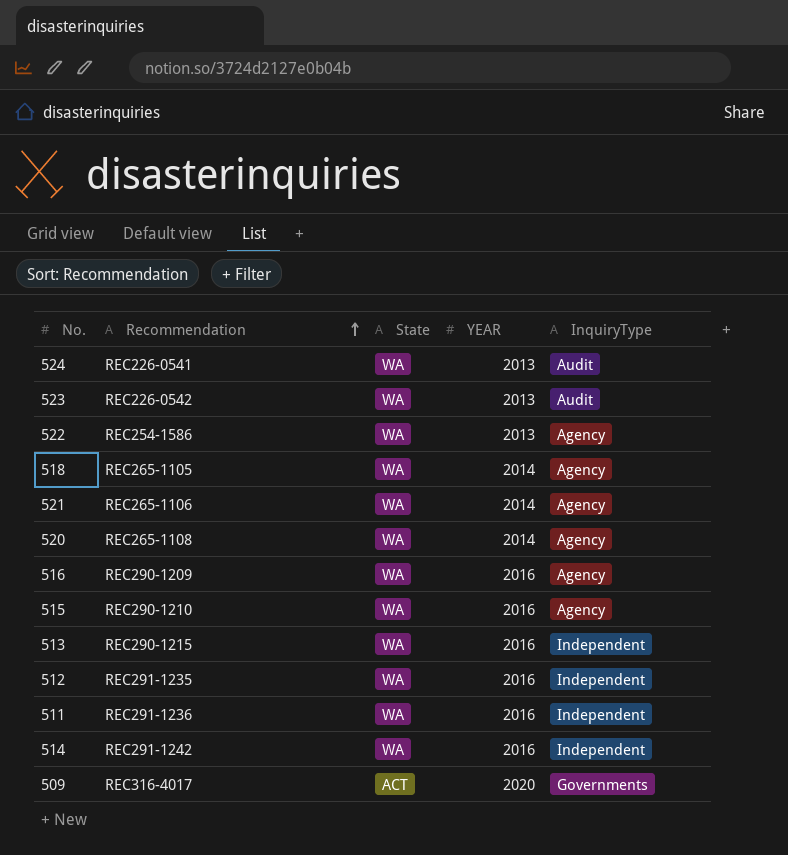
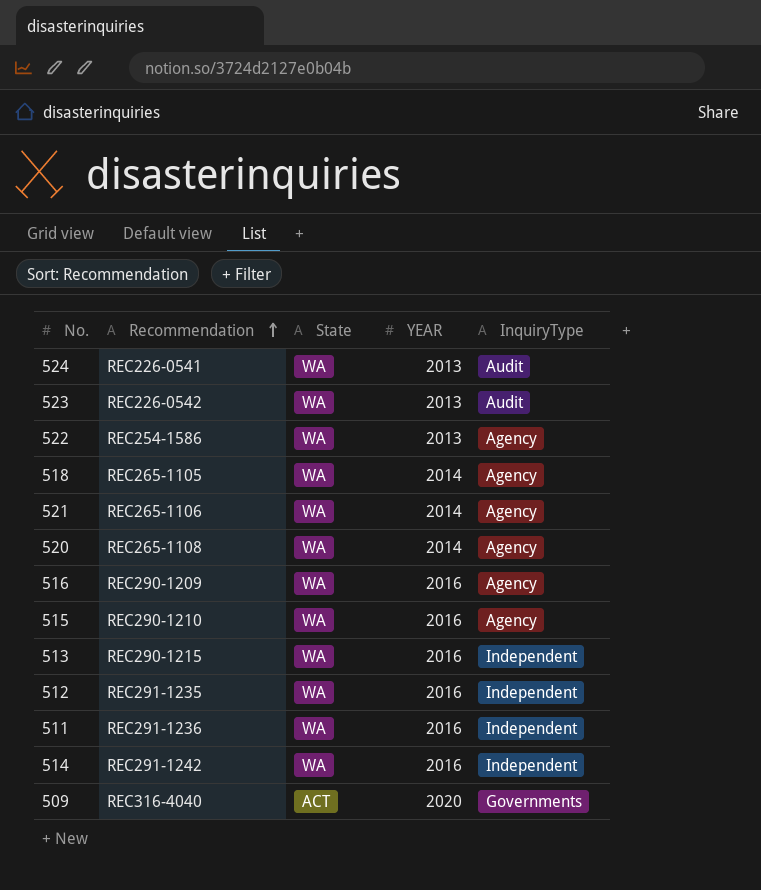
509 | Recommendation: REC316-4017 -> REC316-4040

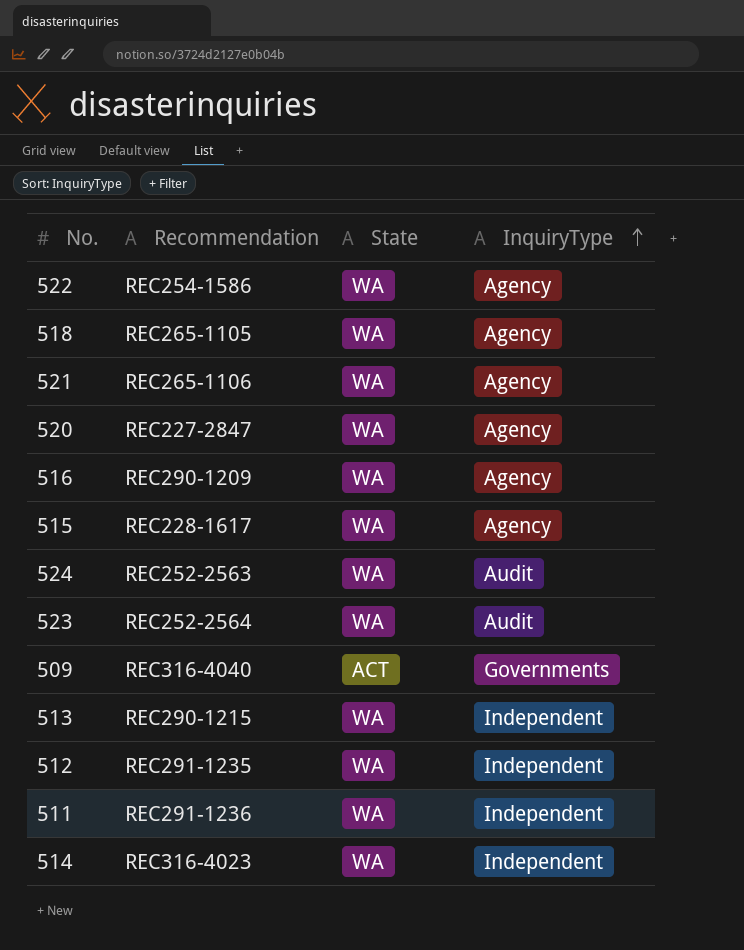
row order: Recommendation ascending -> InquiryType ascending
column YEAR | position: 4 -> none
520 | Recommendation: REC265-1108 -> REC227-2847
515 | Recommendation: REC290-1210 -> REC228-1617
524 | Recommendation: REC226-0541 -> REC252-2563
523 | Recommendation: REC226-0542 -> REC252-2564
514 | Recommendation: REC291-1242 -> REC316-4023

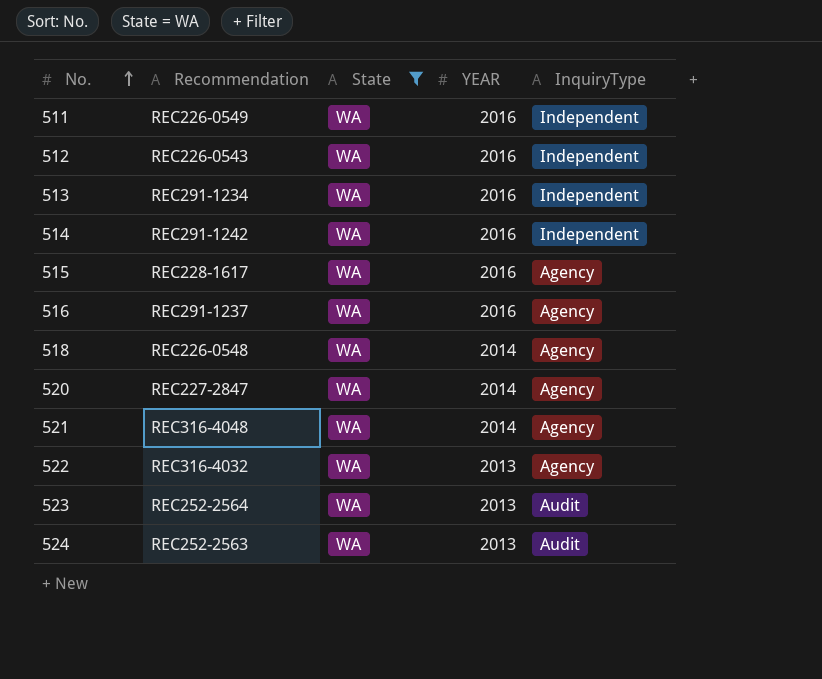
filter: none -> State = WA
row order: InquiryType ascending -> No. ascending
column YEAR | position: none -> 4
511 | Recommendation: REC291-1236 -> REC226-0549
512 | Recommendation: REC291-1235 -> REC226-0543
513 | Recommendation: REC290-1215 -> REC291-1234
514 | Recommendation: REC316-4023 -> REC291-1242
516 | Recommendation: REC290-1209 -> REC291-1237
518 | Recommendation: REC265-1105 -> REC226-0548
521 | Recommendation: REC265-1106 -> REC316-4048
522 | Recommendation: REC254-1586 -> REC316-4032

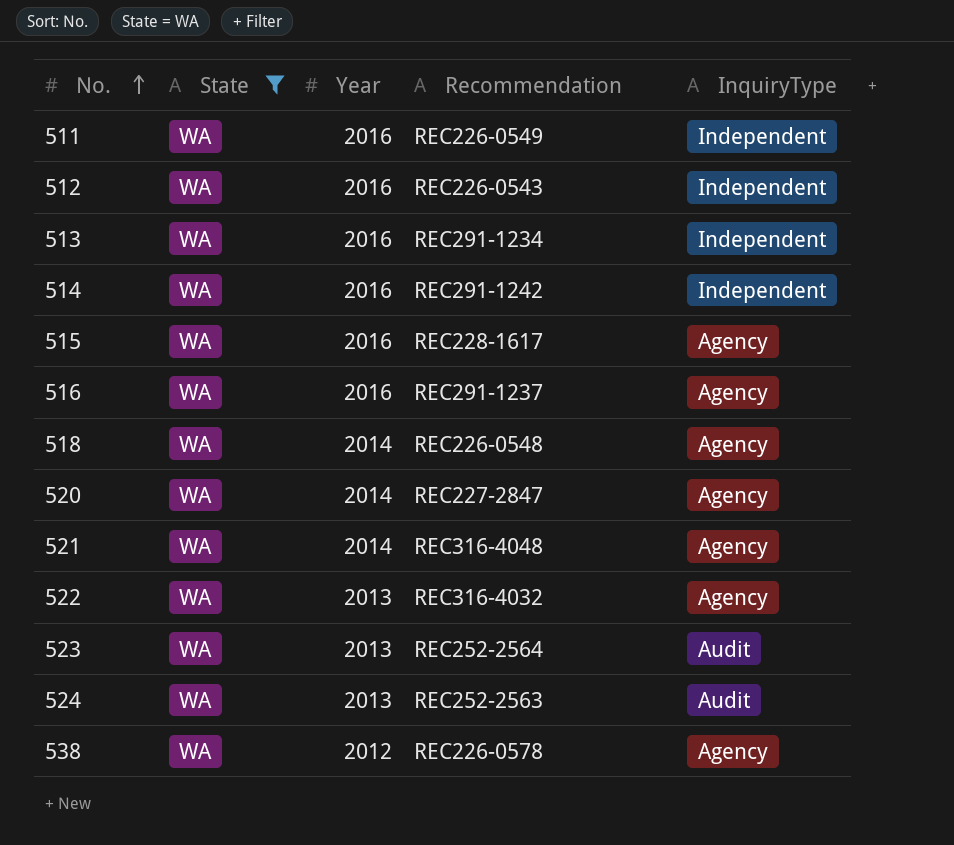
column name: YEAR -> Year
column Recommendation | position: 2 -> 4
row 538: none -> WA | 2012 | REC226-0578 | Agency

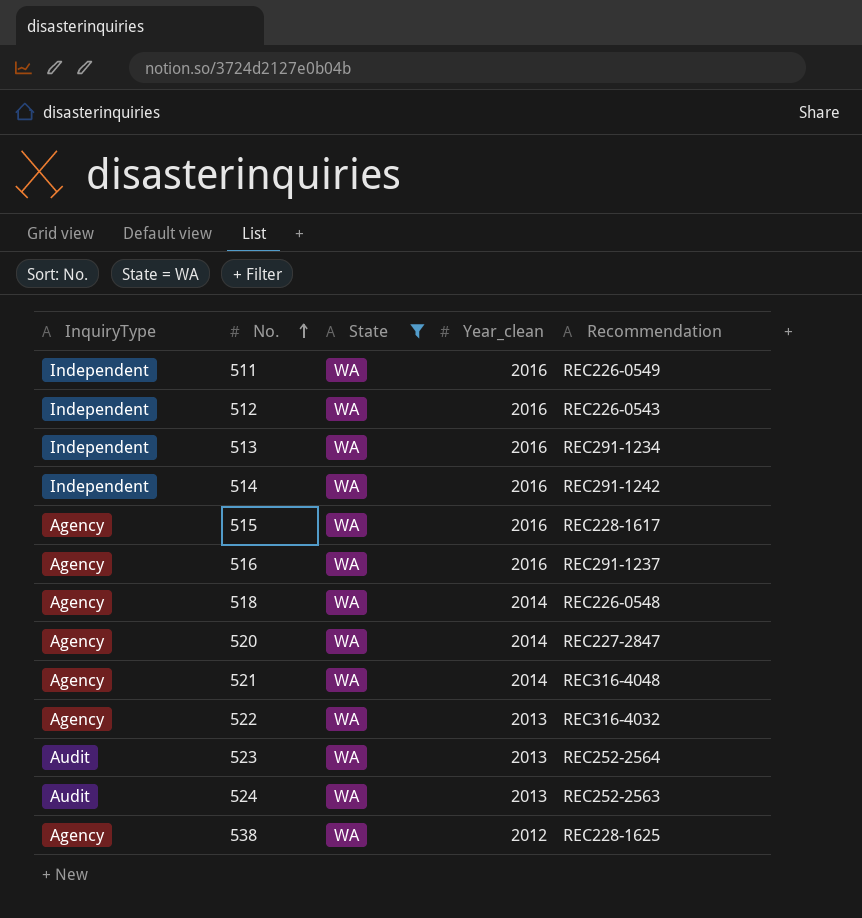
column InquiryType | position: 5 -> 1
column name: Year -> Year_clean
538 | Recommendation: REC226-0578 -> REC228-1625

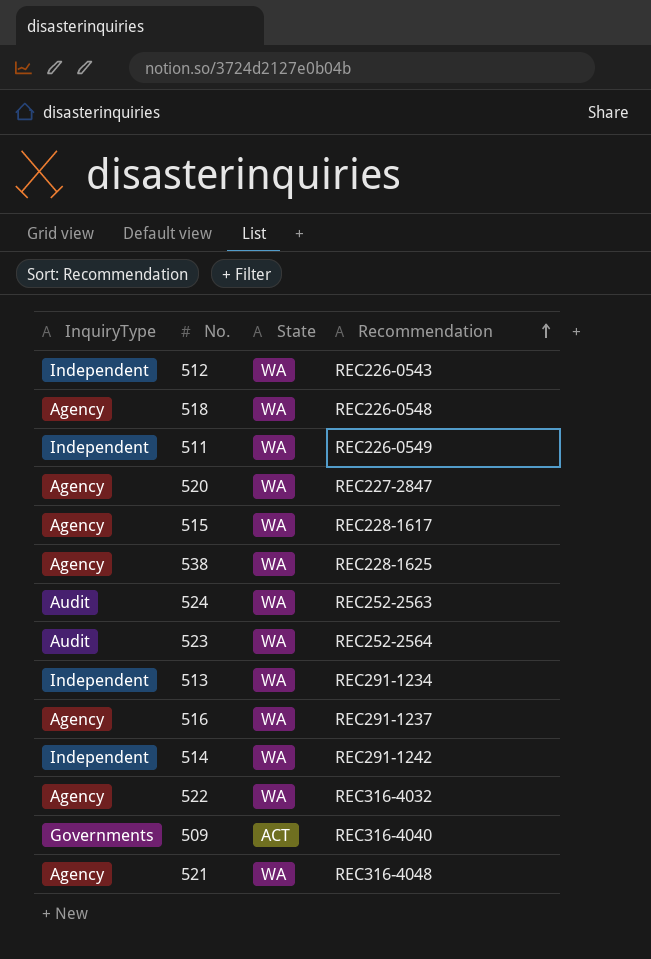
filter: State = WA -> none
row order: No. ascending -> Recommendation ascending
column Year_clean | position: 4 -> none

